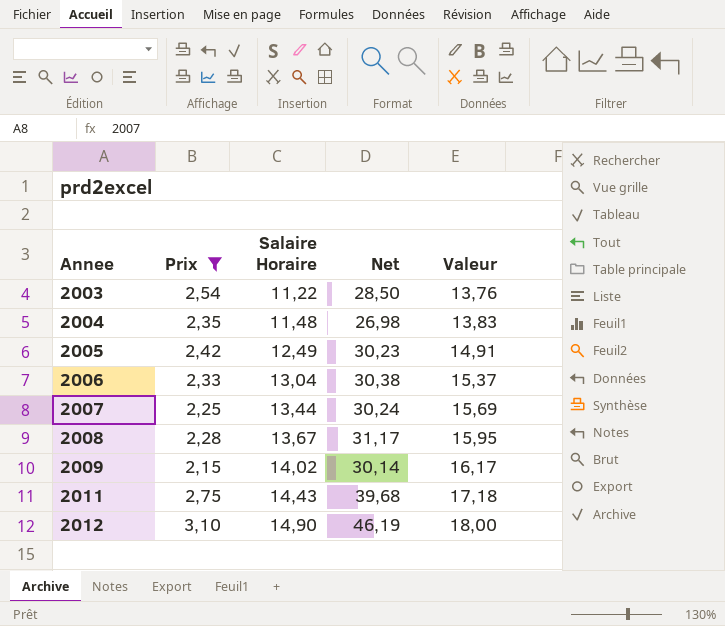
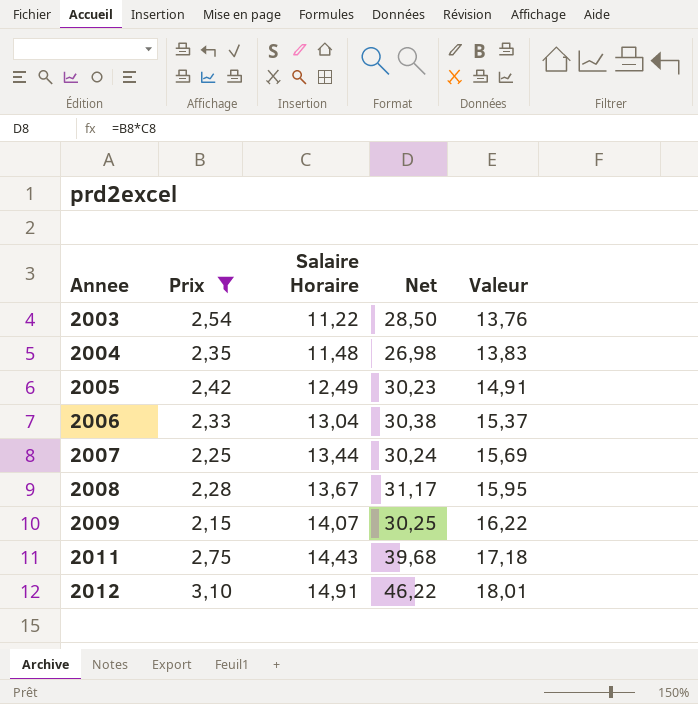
2009 | Salaire Horaire: 14,02 -> 14,07
2009 | Net: 30,14 -> 30,25
2009 | Valeur: 16,17 -> 16,22
2012 | Salaire Horaire: 14,90 -> 14,91
2012 | Net: 46,19 -> 46,22
2012 | Valeur: 18,00 -> 18,01

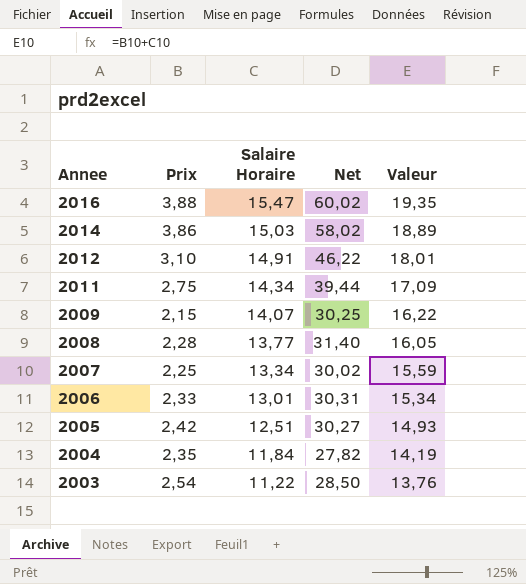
filter: Prix <= 3,10 -> none
row order: Annee ascending -> Annee descending
2011 | Salaire Horaire: 14,43 -> 14,34
2011 | Net: 39,68 -> 39,44
2011 | Valeur: 17,18 -> 17,09
2008 | Salaire Horaire: 13,67 -> 13,77
2008 | Net: 31,17 -> 31,40
2008 | Valeur: 15,95 -> 16,05
2007 | Salaire Horaire: 13,44 -> 13,34
2007 | Net: 30,24 -> 30,02
2007 | Valeur: 15,69 -> 15,59
2006 | Salaire Horaire: 13,04 -> 13,01
2006 | Net: 30,38 -> 30,31
2006 | Valeur: 15,37 -> 15,34
2005 | Salaire Horaire: 12,49 -> 12,51
2005 | Net: 30,23 -> 30,27
2005 | Valeur: 14,91 -> 14,93
2004 | Salaire Horaire: 11,48 -> 11,84
2004 | Net: 26,98 -> 27,82
2004 | Valeur: 13,83 -> 14,19

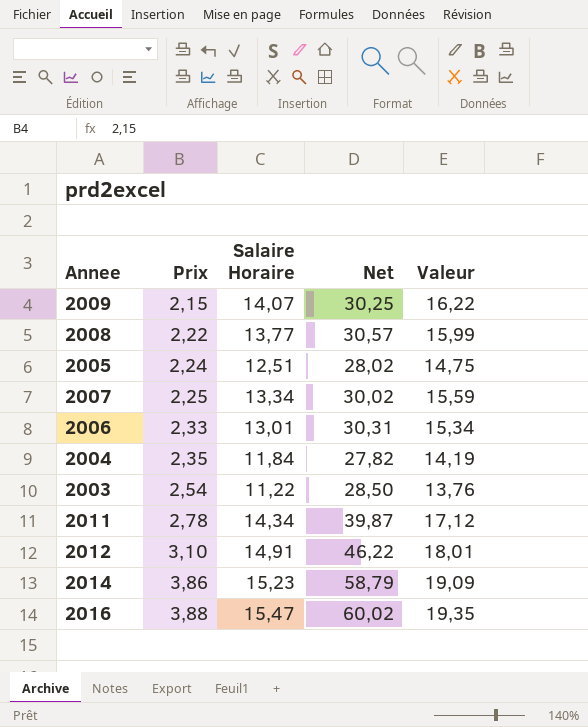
row order: Annee descending -> Prix ascending
2008 | Prix: 2,28 -> 2,22
2008 | Net: 31,40 -> 30,57
2008 | Valeur: 16,05 -> 15,99
2005 | Prix: 2,42 -> 2,24
2005 | Net: 30,27 -> 28,02
2005 | Valeur: 14,93 -> 14,75
2011 | Prix: 2,75 -> 2,78
2011 | Net: 39,44 -> 39,87
2011 | Valeur: 17,09 -> 17,12
2014 | Salaire Horaire: 15,03 -> 15,23
2014 | Net: 58,02 -> 58,79
2014 | Valeur: 18,89 -> 19,09

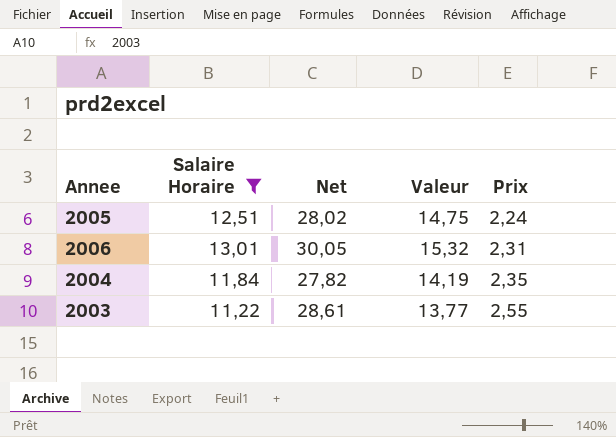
filter: none -> Salaire Horaire <= 13,01
column Prix | position: 2 -> 5
2006 | Net: 30,31 -> 30,05
2006 | Valeur: 15,34 -> 15,32
2006 | Prix: 2,33 -> 2,31
2003 | Net: 28,50 -> 28,61
2003 | Valeur: 13,76 -> 13,77
2003 | Prix: 2,54 -> 2,55

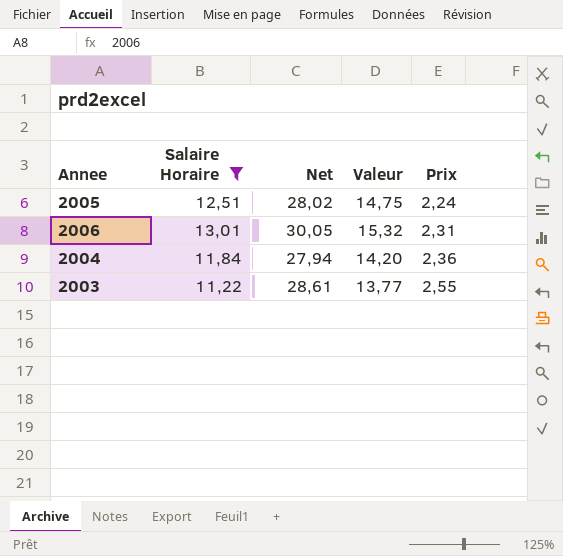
2004 | Net: 27,82 -> 27,94
2004 | Valeur: 14,19 -> 14,20
2004 | Prix: 2,35 -> 2,36

